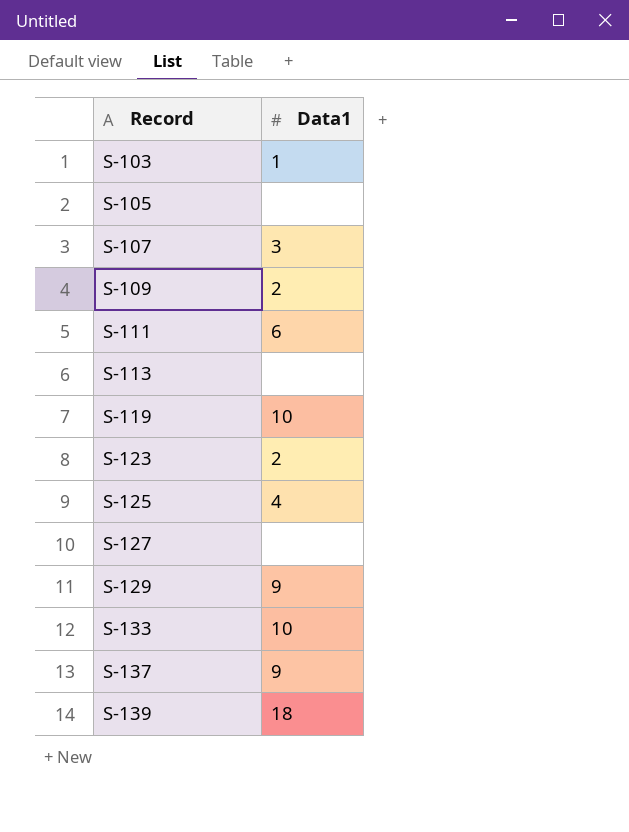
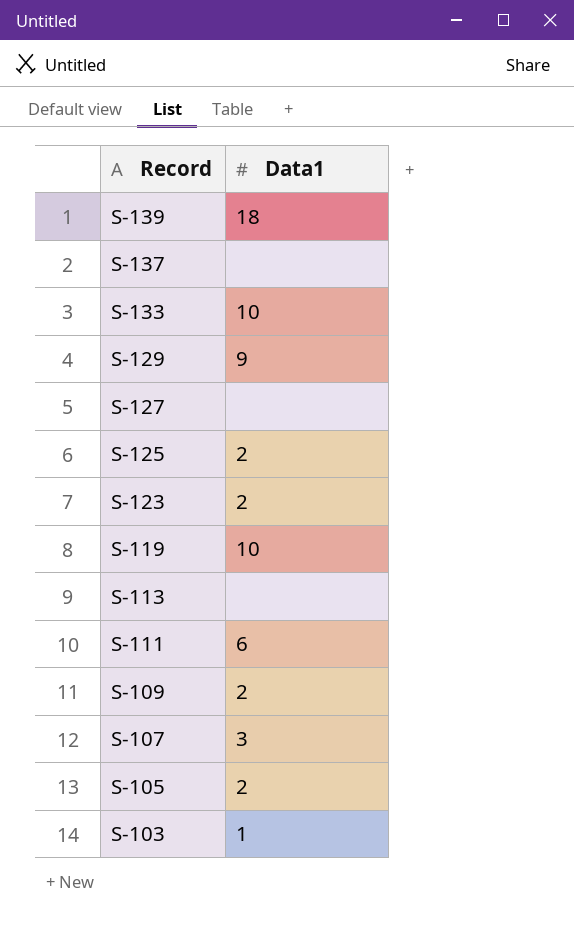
row order: Record ascending -> Record descending
S-137 | Data1: 9 -> none
S-125 | Data1: 4 -> 2
S-105 | Data1: none -> 2

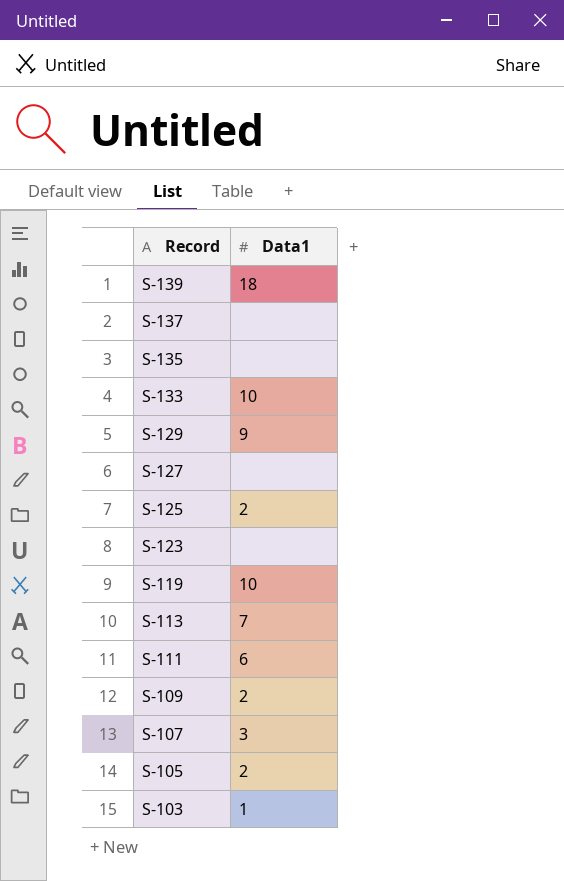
row S-135: none -> none
S-123 | Data1: 2 -> none
S-113 | Data1: none -> 7

